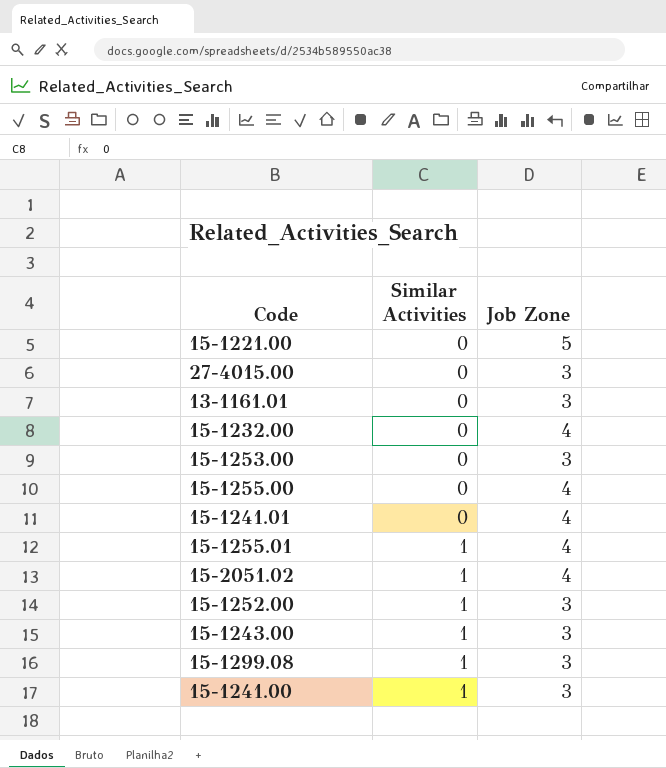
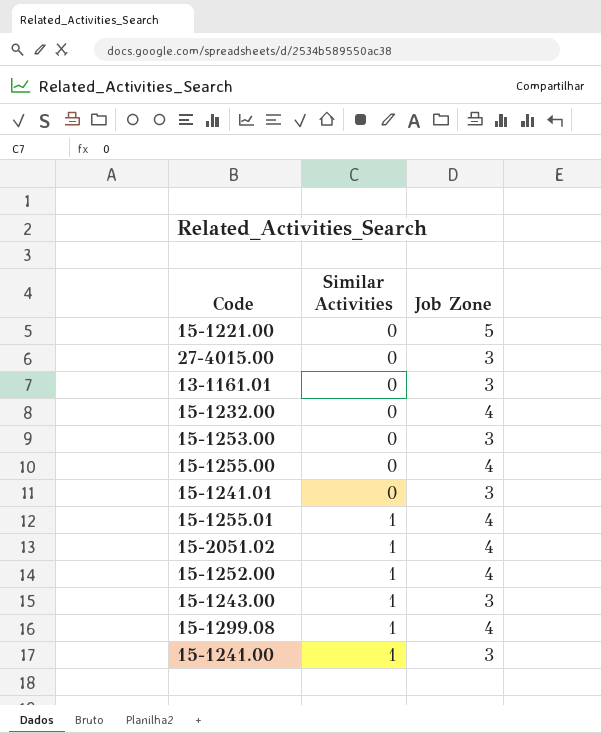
15-1241.01 | Job Zone: 4 -> 3
15-1252.00 | Job Zone: 3 -> 4
15-1299.08 | Job Zone: 3 -> 4

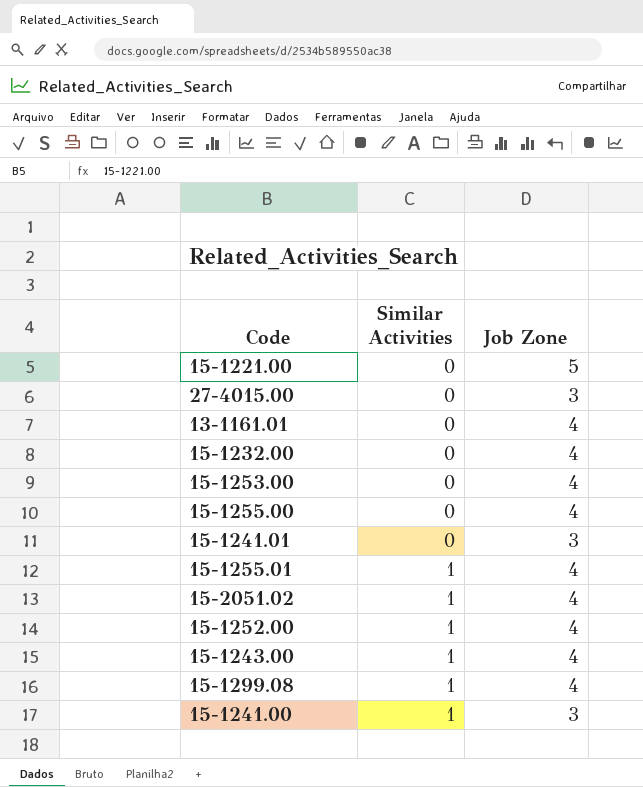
13-1161.01 | Job Zone: 3 -> 4
15-1253.00 | Job Zone: 3 -> 4
15-1243.00 | Job Zone: 3 -> 4

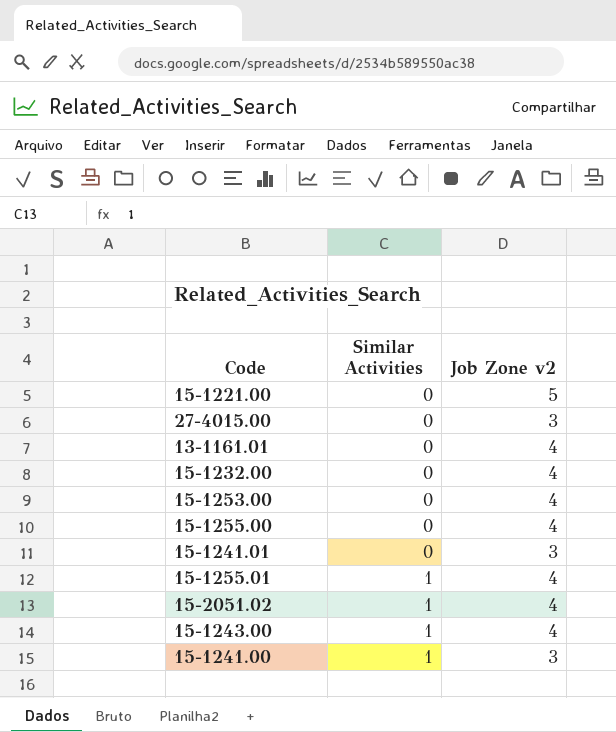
column name: Job Zone -> Job Zone v2
row 15-1252.00: 1 | 4 -> none
row 15-1299.08: 1 | 4 -> none

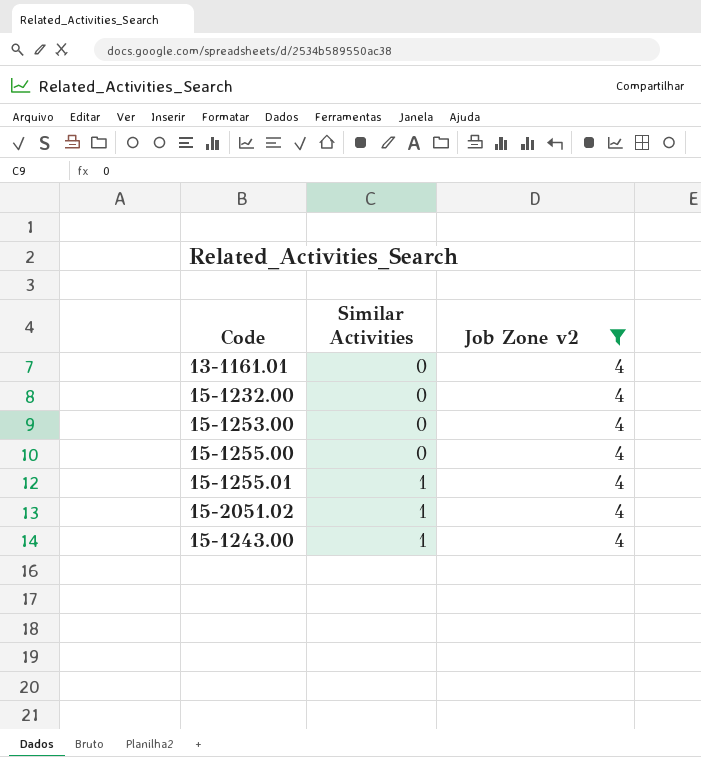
filter: none -> Job Zone v2 = 4

